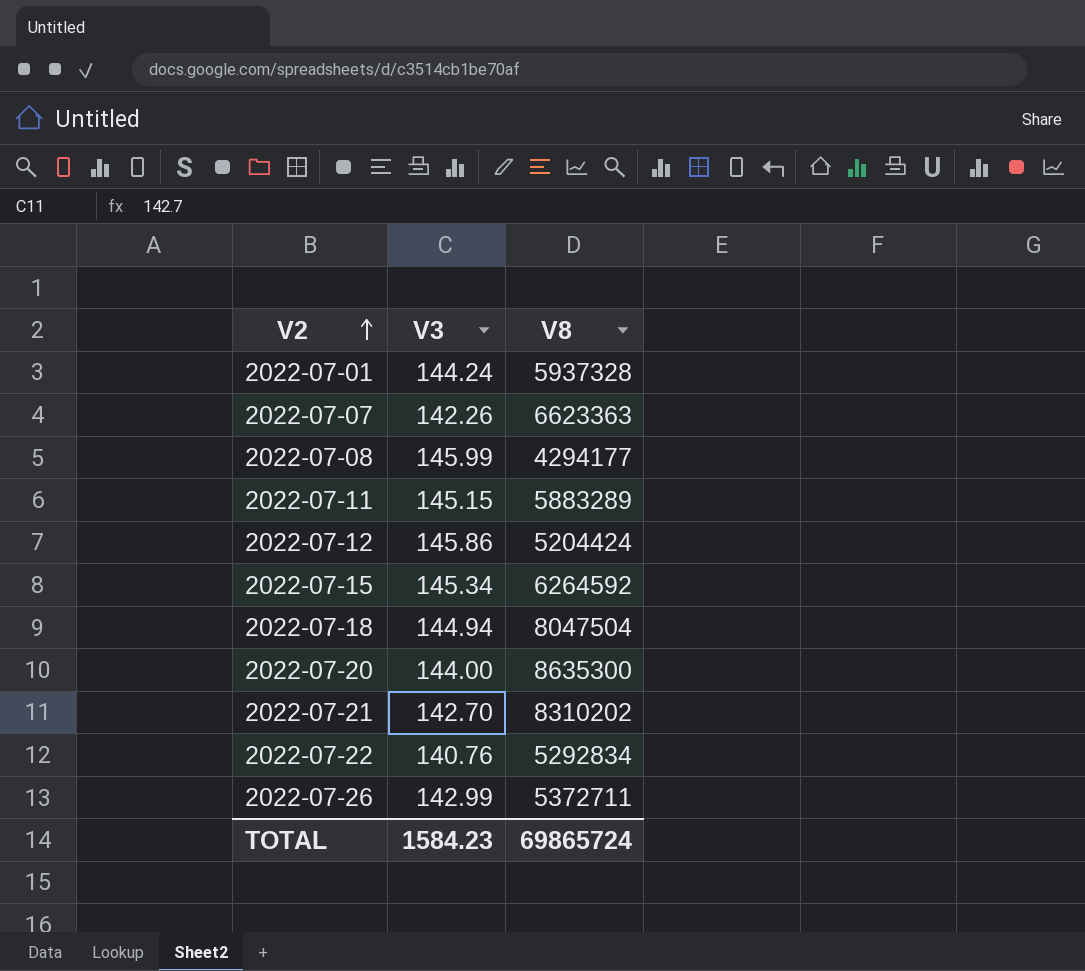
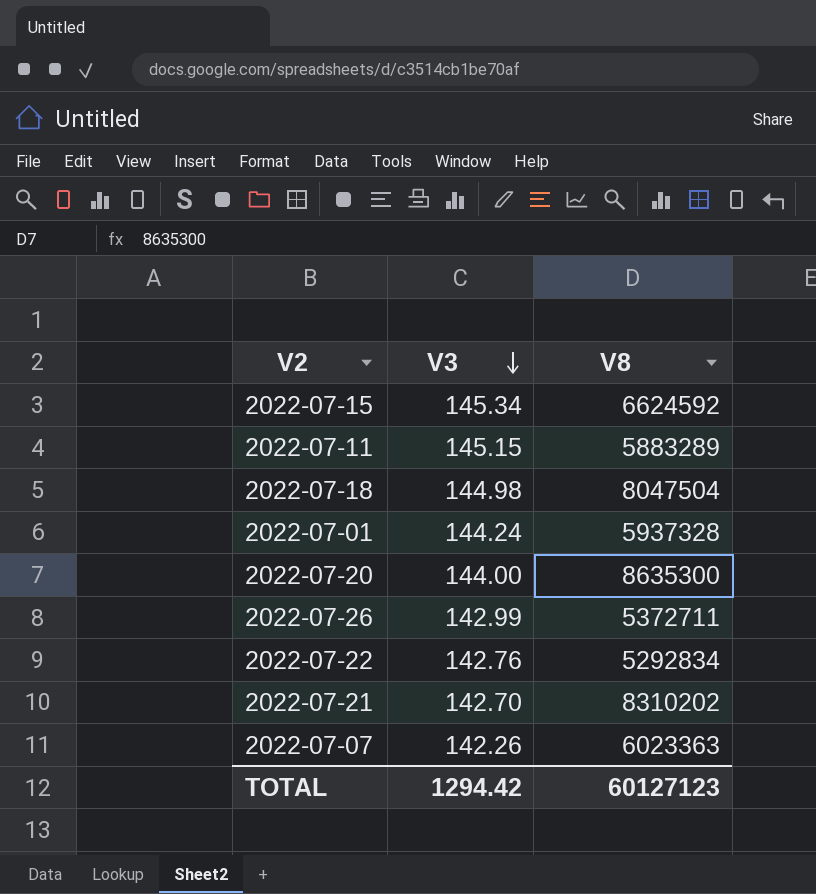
row order: V2 ascending -> V3 descending
row 2022-07-08: 145.99 | 4294177 -> none
row 2022-07-12: 145.86 | 5204424 -> none
2022-07-15 | V8: 6264592 -> 6624592
2022-07-18 | V3: 144.94 -> 144.98
2022-07-22 | V3: 140.76 -> 142.76
2022-07-07 | V8: 6623363 -> 6023363
TOTAL | V3: 1584.23 -> 1294.42
TOTAL | V8: 69865724 -> 60127123

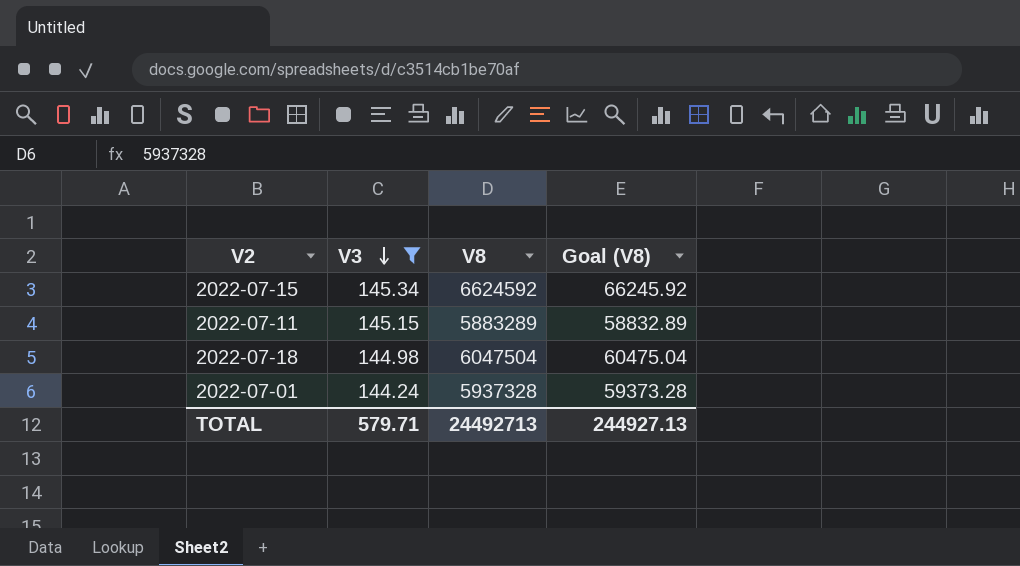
filter: none -> V3 >= 144.24
column Goal (V8) | formula: none -> [V8] * 0.01
2022-07-18 | V8: 8047504 -> 6047504
TOTAL | V3: 1294.42 -> 579.71
TOTAL | V8: 60127123 -> 24492713

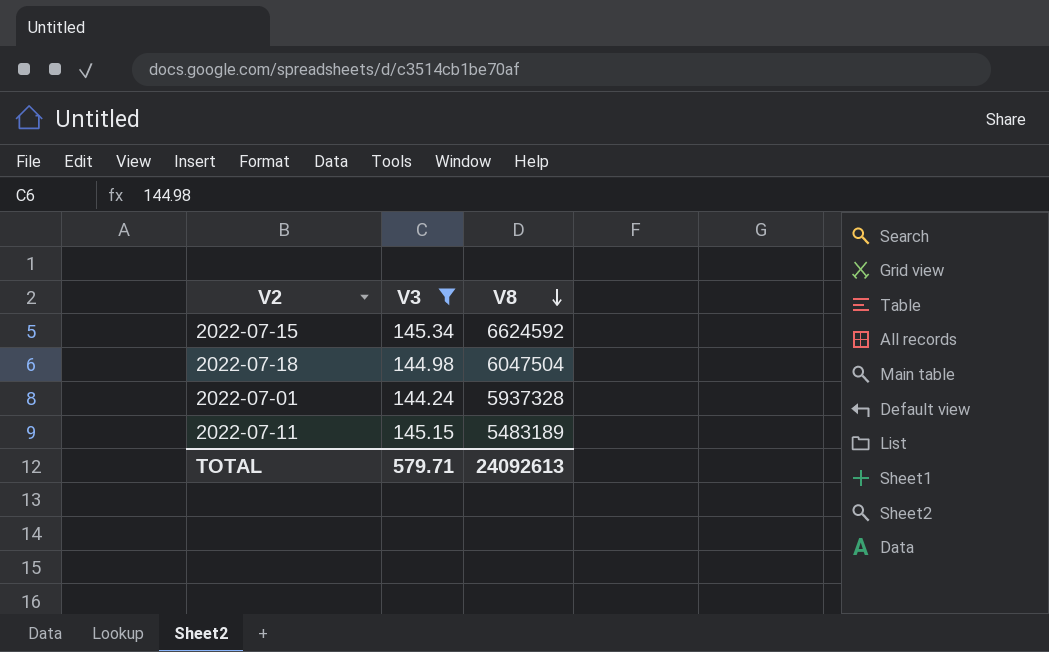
row order: V3 descending -> V8 descending
column Goal (V8) | formula: [V8] * 0.01 -> none
2022-07-11 | V8: 5883289 -> 5483189
TOTAL | V8: 24492713 -> 24092613

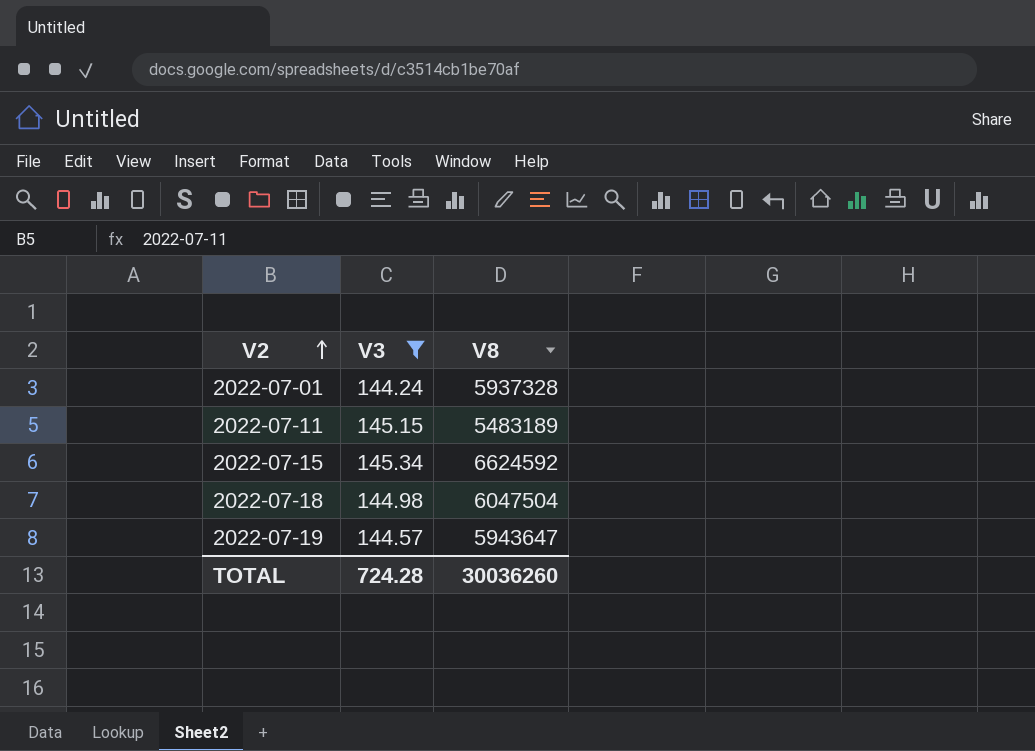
row order: V8 descending -> V2 ascending
row 2022-07-19: none -> 144.57 | 5943647
TOTAL | V3: 579.71 -> 724.28
TOTAL | V8: 24092613 -> 30036260

